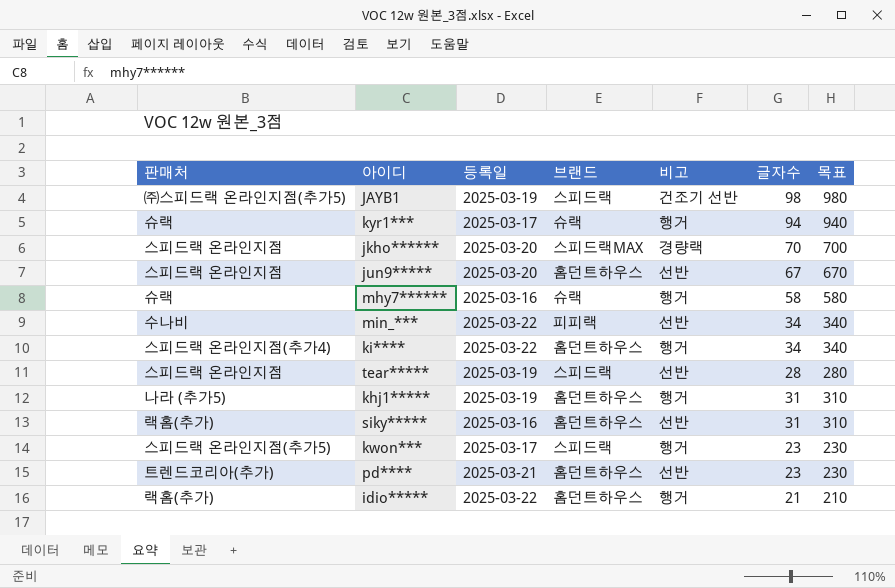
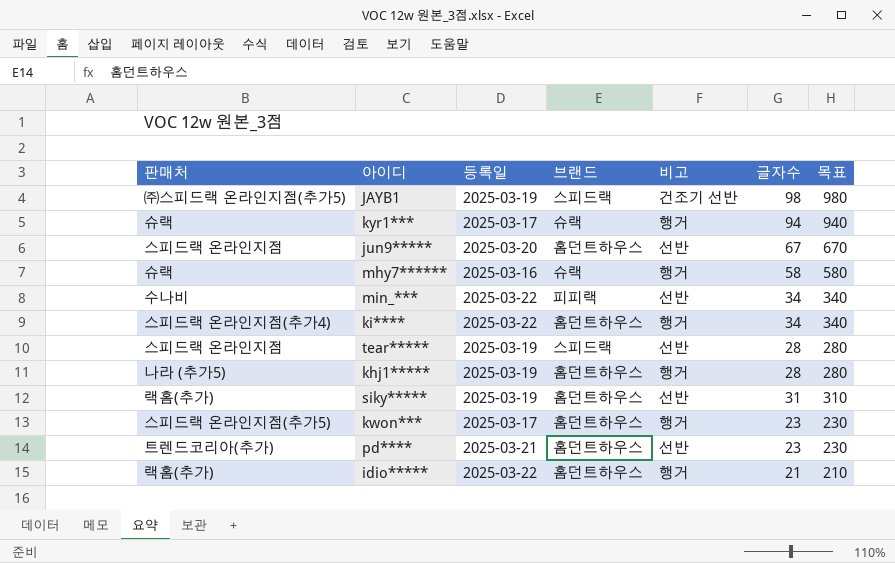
row jkho******: 스피드랙 온라인지점 | 2025-03-20 | 스피드랙MAX | 경량랙 | 70 | 700 -> none
khj1***** | 글자수: 31 -> 28
khj1***** | 목표: 310 -> 280
siky***** | 등록일: 2025-03-16 -> 2025-03-19
kwon*** | 브랜드: 스피드랙 -> 홈던트하우스

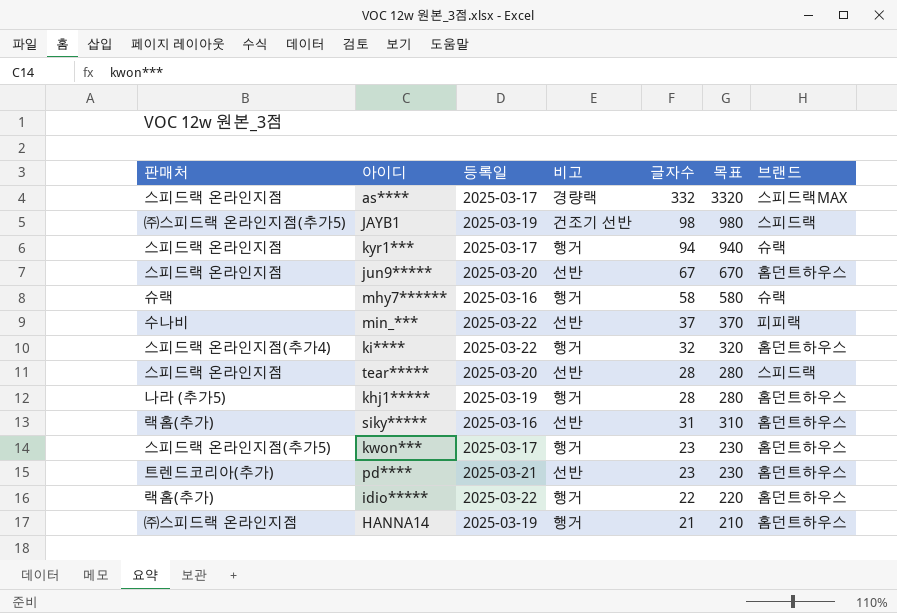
column 브랜드 | position: 4 -> 7
row as****: none -> 스피드랙 온라인지점 | 2025-03-17 | 경량랙 | 332 | 3320 | 스피드랙MAX
kyr1*** | 판매처: 슈랙 -> 스피드랙 온라인지점
min_*** | 글자수: 34 -> 37
min_*** | 목표: 340 -> 370
ki**** | 글자수: 34 -> 32
ki**** | 목표: 340 -> 320
tear***** | 등록일: 2025-03-19 -> 2025-03-20
siky***** | 등록일: 2025-03-19 -> 2025-03-16
idio***** | 글자수: 21 -> 22
idio***** | 목표: 210 -> 220
row HANNA14: none -> ㈜스피드랙 온라인지점 | 2025-03-19 | 행거 | 21 | 210 | 홈던트하우스

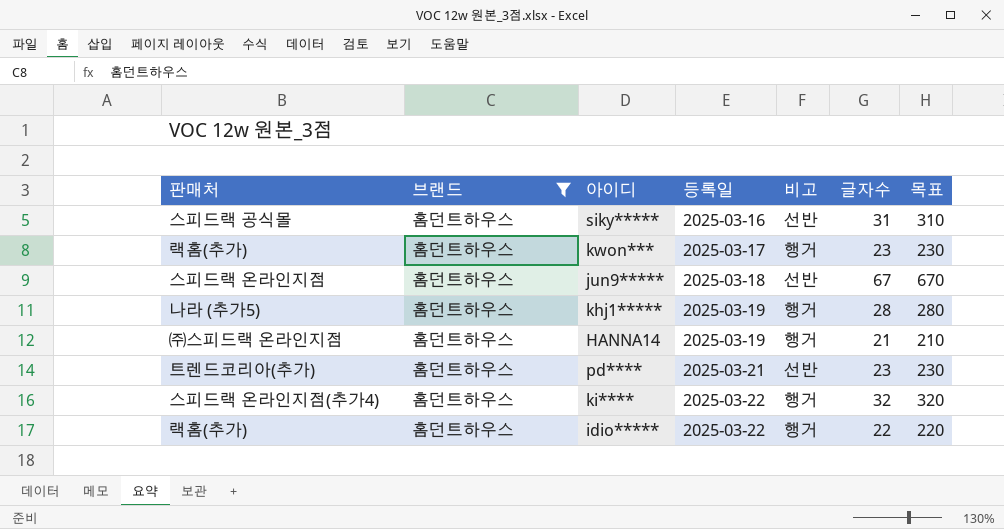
filter: none -> 브랜드 = 홈던트하우스
row order: none -> 등록일 ascending
column 브랜드 | position: 7 -> 2
siky***** | 판매처: 랙홈(추가) -> 스피드랙 공식몰
kwon*** | 판매처: 스피드랙 온라인지점(추가5) -> 랙홈(추가)
jun9***** | 등록일: 2025-03-20 -> 2025-03-18

